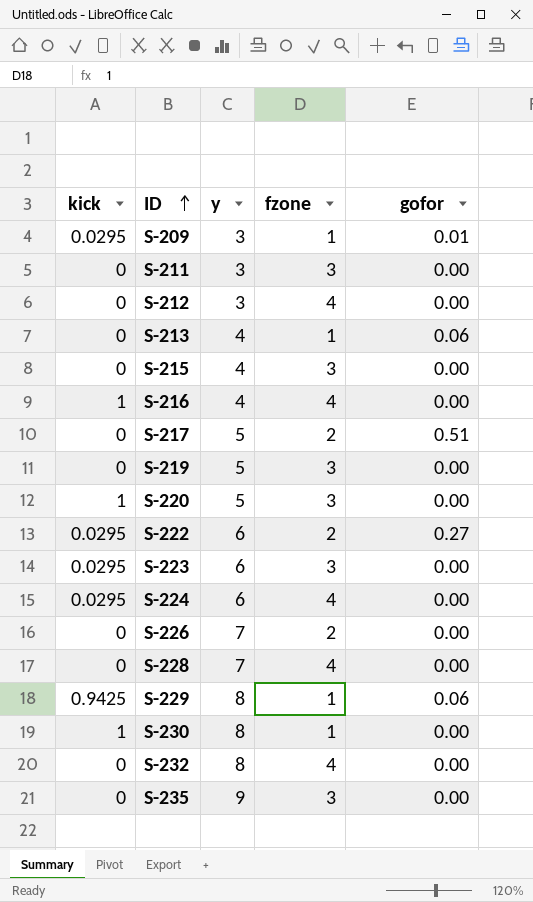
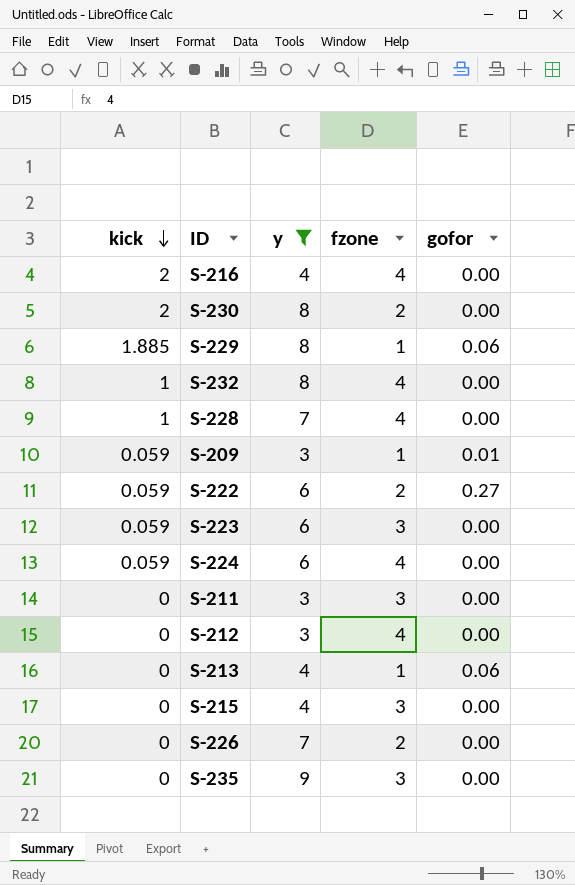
filter: none -> y != 5
row order: ID ascending -> kick descending
S-216 | kick: 1 -> 2
S-230 | kick: 1 -> 2
S-230 | fzone: 1 -> 2
S-229 | kick: 0.9425 -> 1.885
S-232 | kick: 0 -> 1
S-228 | kick: 0 -> 1
S-209 | kick: 0.0295 -> 0.059
S-222 | kick: 0.0295 -> 0.059
S-223 | kick: 0.0295 -> 0.059
S-224 | kick: 0.0295 -> 0.059

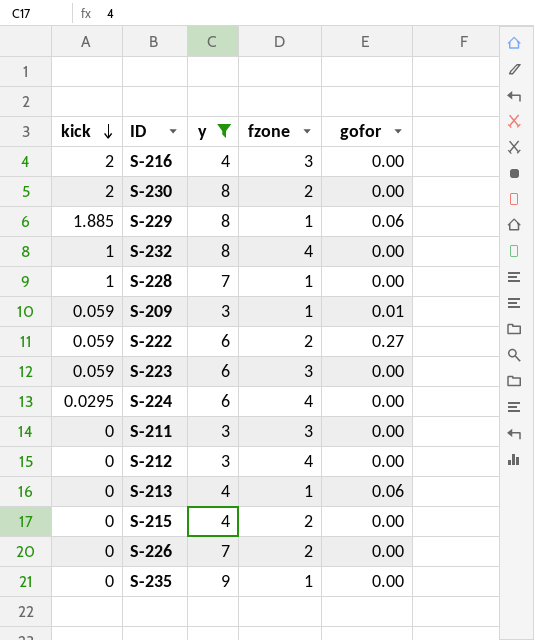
S-216 | fzone: 4 -> 3
S-228 | fzone: 4 -> 1
S-224 | kick: 0.059 -> 0.0295
S-215 | fzone: 3 -> 2
S-235 | fzone: 3 -> 1

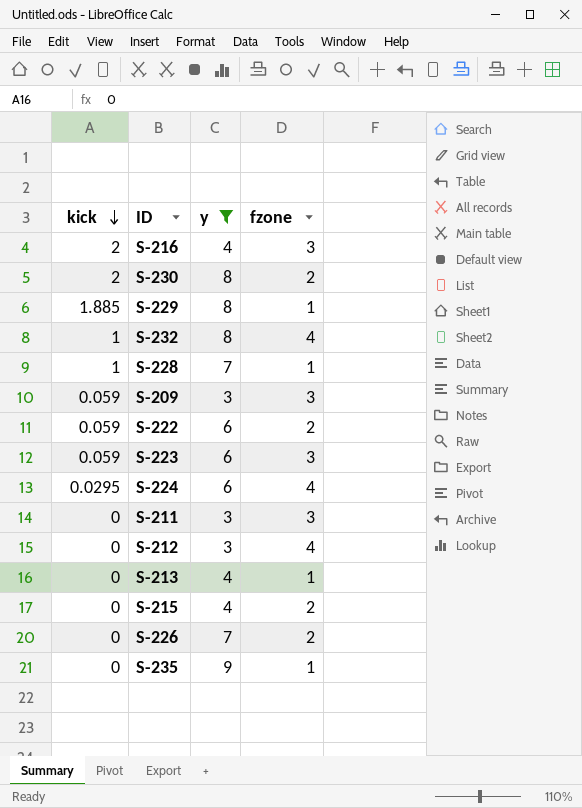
column gofor | position: 5 -> none
S-209 | fzone: 1 -> 3

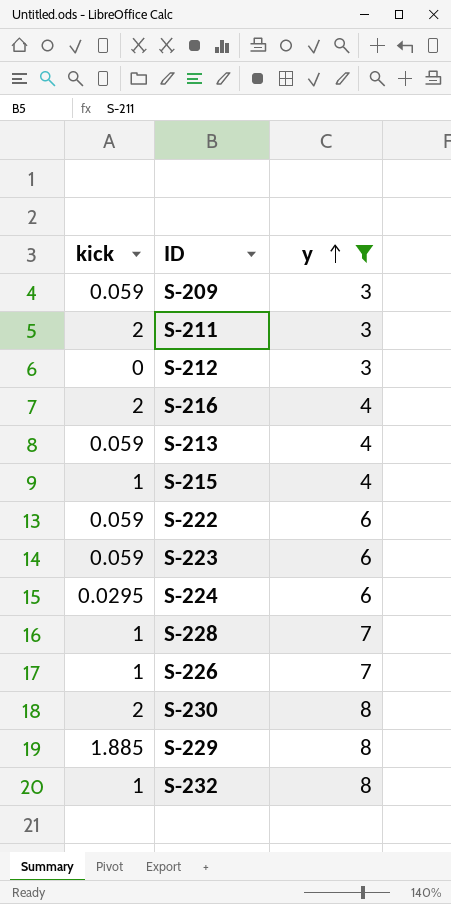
row order: kick descending -> y ascending
column fzone | position: 4 -> none
row S-235: 0 | 9 | 1 -> none
S-211 | kick: 0 -> 2
S-213 | kick: 0 -> 0.059
S-215 | kick: 0 -> 1
S-226 | kick: 0 -> 1

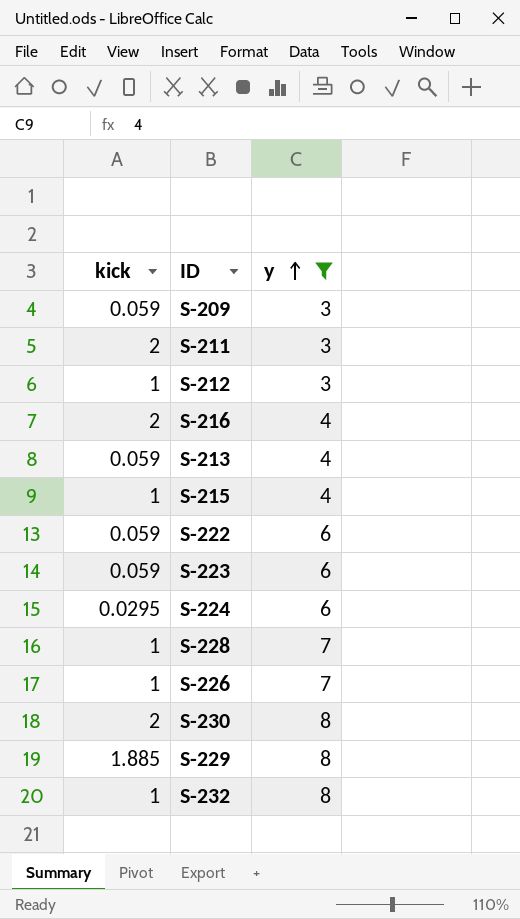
S-212 | kick: 0 -> 1

